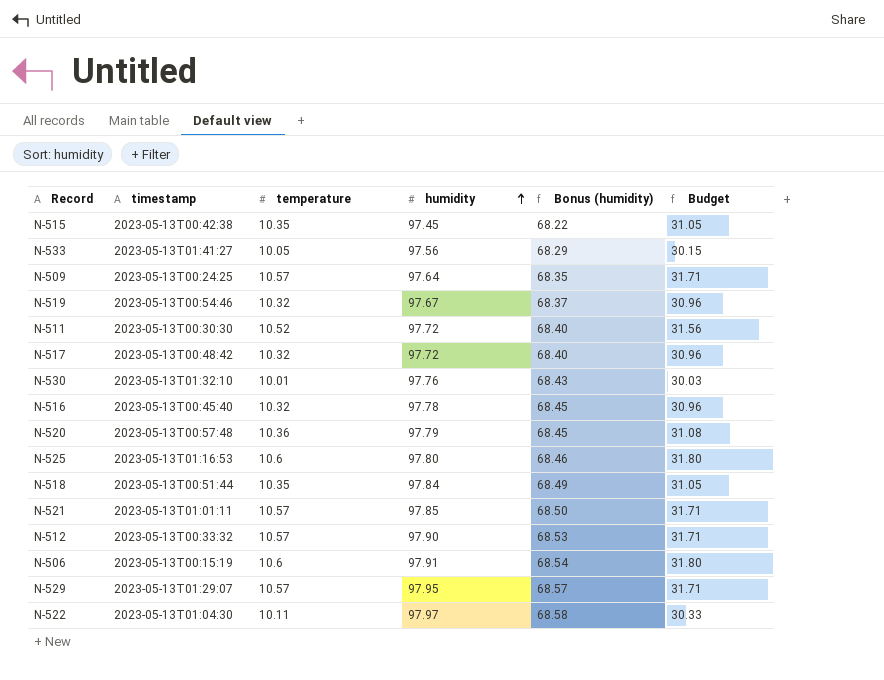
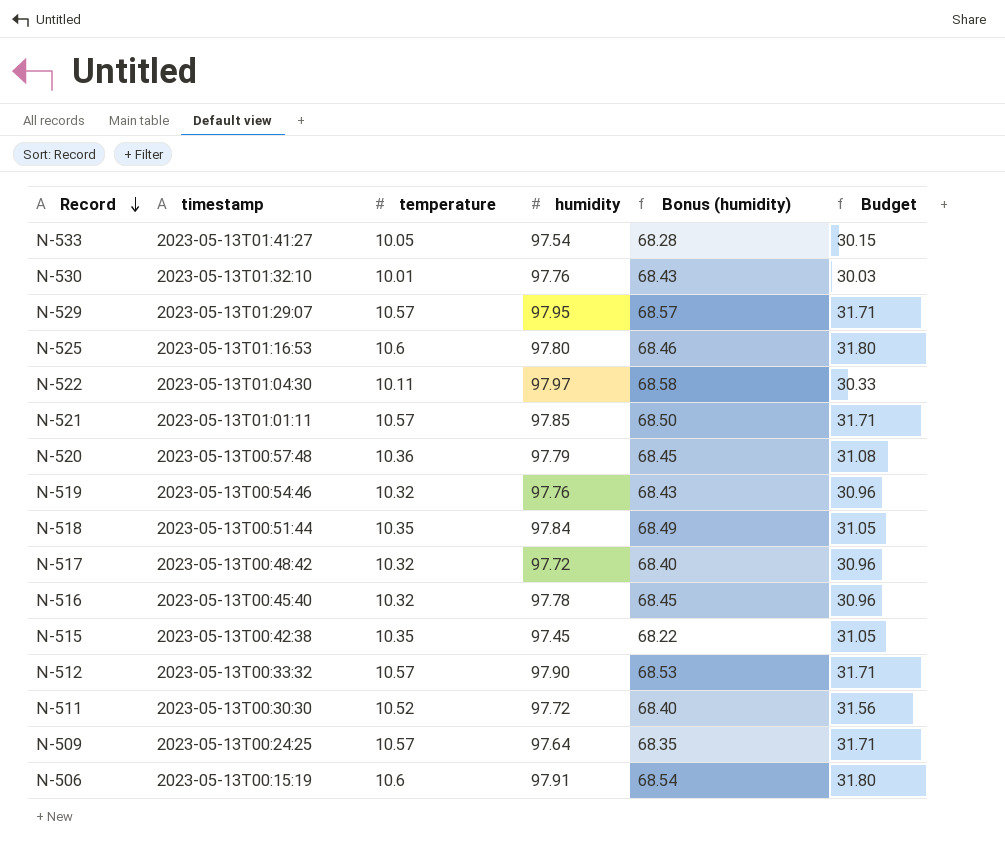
row order: humidity ascending -> Record descending
N-533 | humidity: 97.56 -> 97.54
N-533 | Bonus (humidity): 68.29 -> 68.28
N-519 | humidity: 97.67 -> 97.76
N-519 | Bonus (humidity): 68.37 -> 68.43

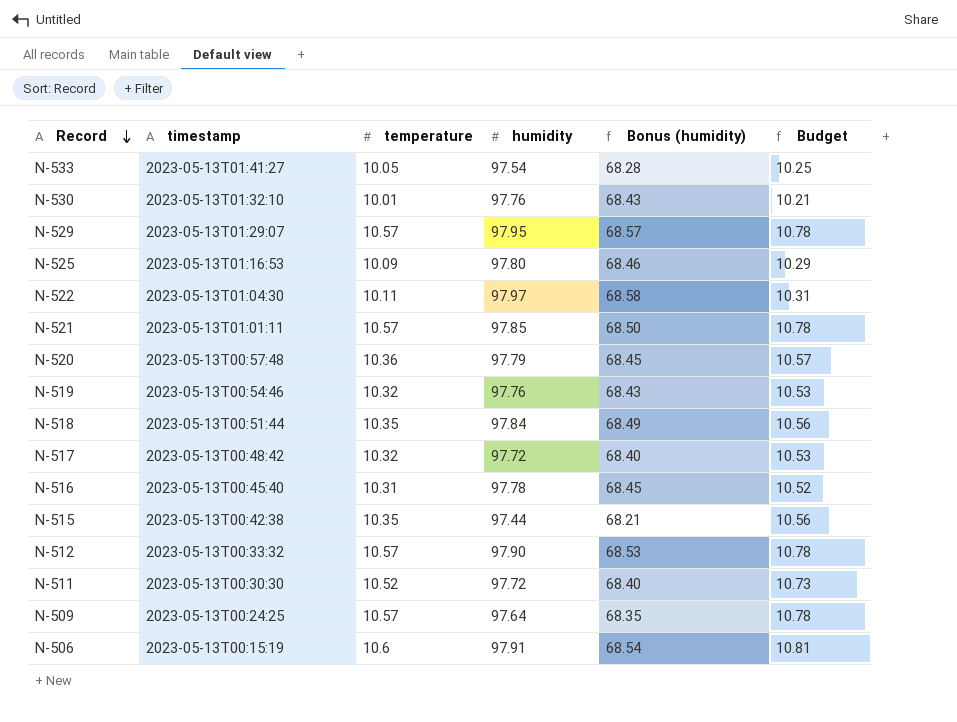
column Budget | formula: [temperature] * 3 -> [temperature] * 1.02
N-525 | temperature: 10.6 -> 10.09
N-516 | temperature: 10.32 -> 10.31
N-515 | humidity: 97.45 -> 97.44
N-515 | Bonus (humidity): 68.22 -> 68.21

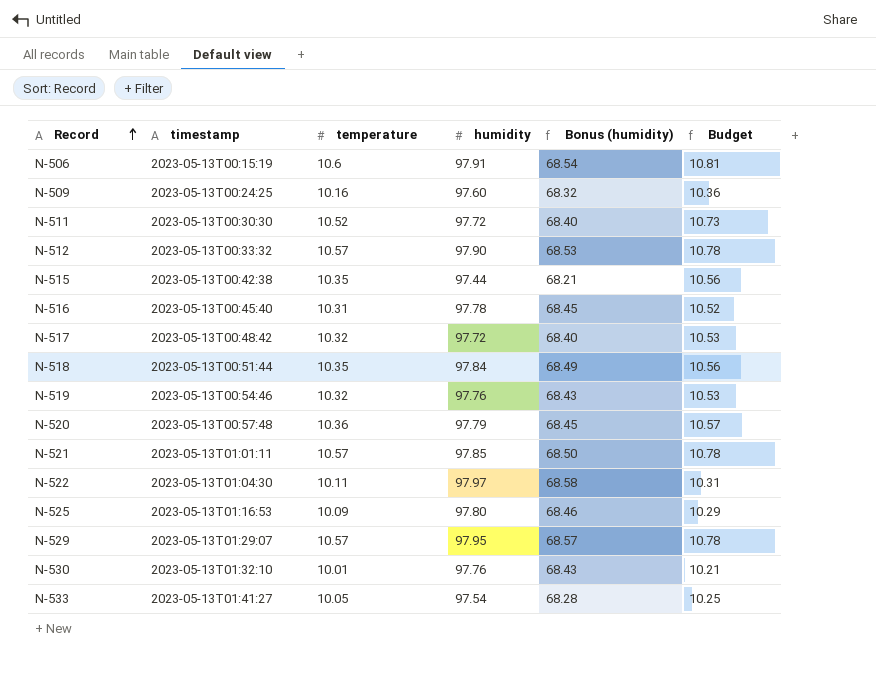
row order: Record descending -> Record ascending
N-509 | temperature: 10.57 -> 10.16
N-509 | humidity: 97.64 -> 97.60
N-509 | Bonus (humidity): 68.35 -> 68.32
N-509 | Budget: 10.78 -> 10.36

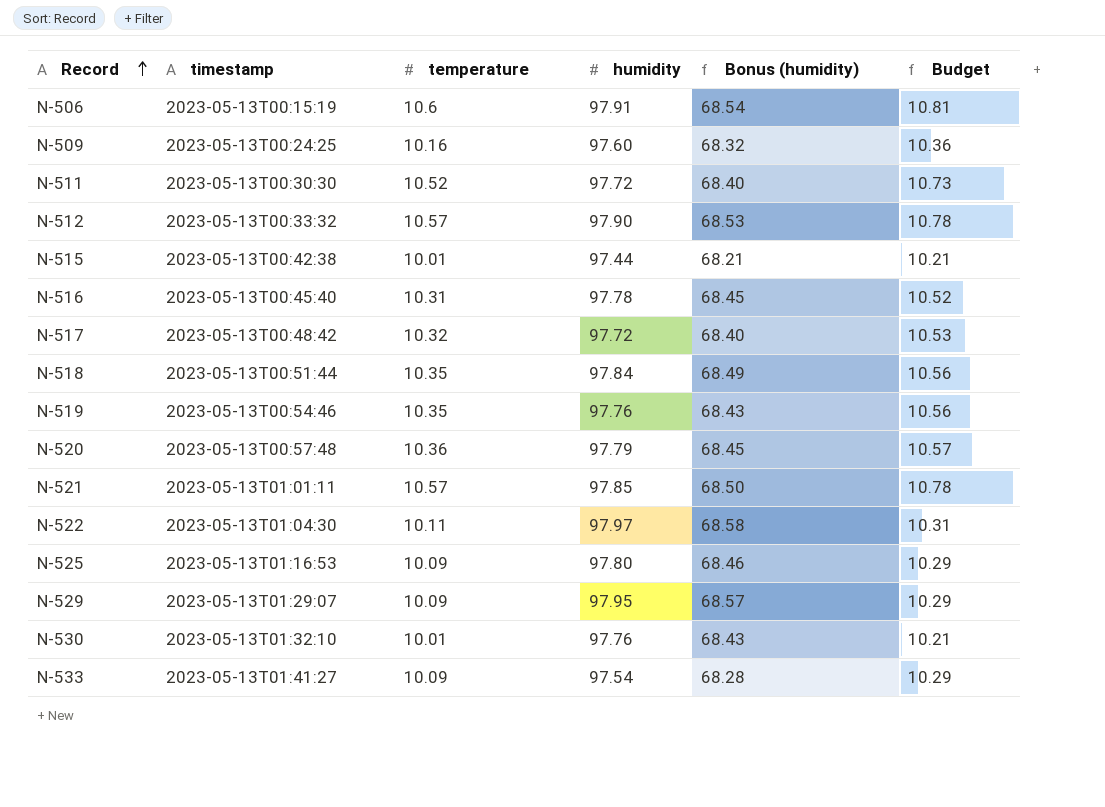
N-515 | temperature: 10.35 -> 10.01
N-515 | Budget: 10.56 -> 10.21
N-519 | temperature: 10.32 -> 10.35
N-519 | Budget: 10.53 -> 10.56
N-529 | temperature: 10.57 -> 10.09
N-529 | Budget: 10.78 -> 10.29
N-533 | temperature: 10.05 -> 10.09
N-533 | Budget: 10.25 -> 10.29

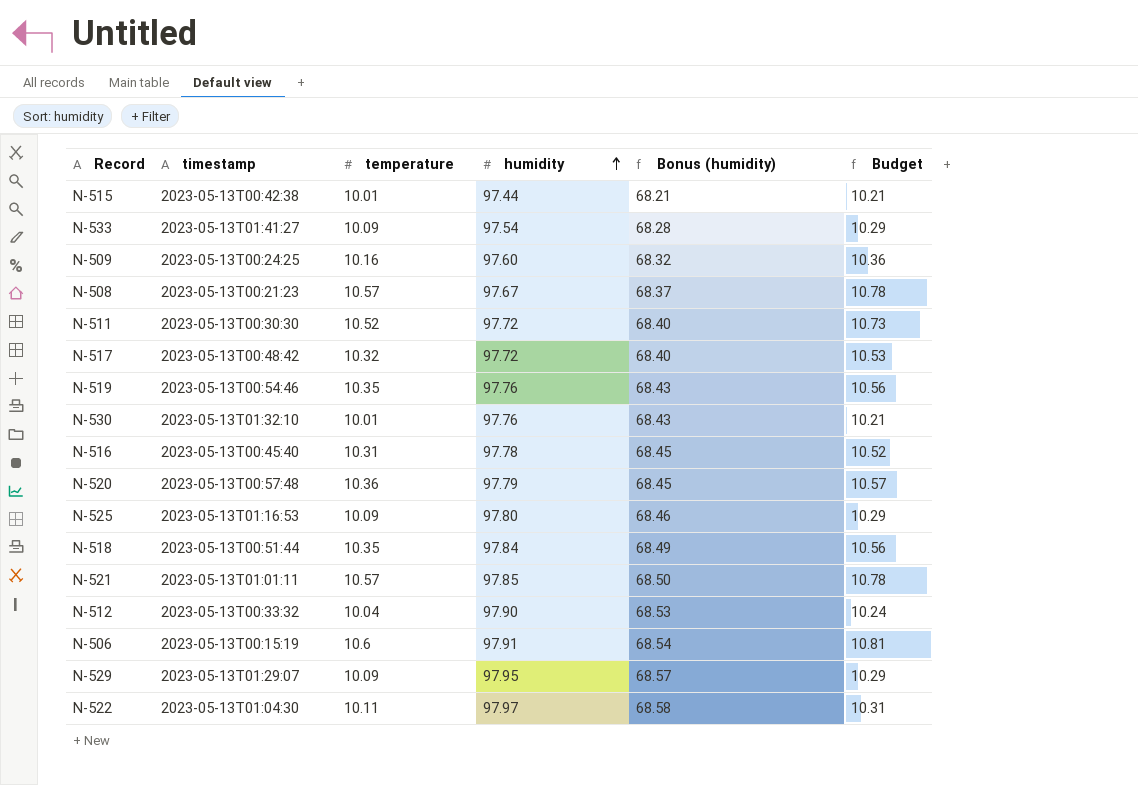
row order: Record ascending -> humidity ascending
row N-508: none -> 2023-05-13T00:21:23 | 10.57 | 97.67 | 68.37 | 10.78
N-512 | temperature: 10.57 -> 10.04
N-512 | Budget: 10.78 -> 10.24

